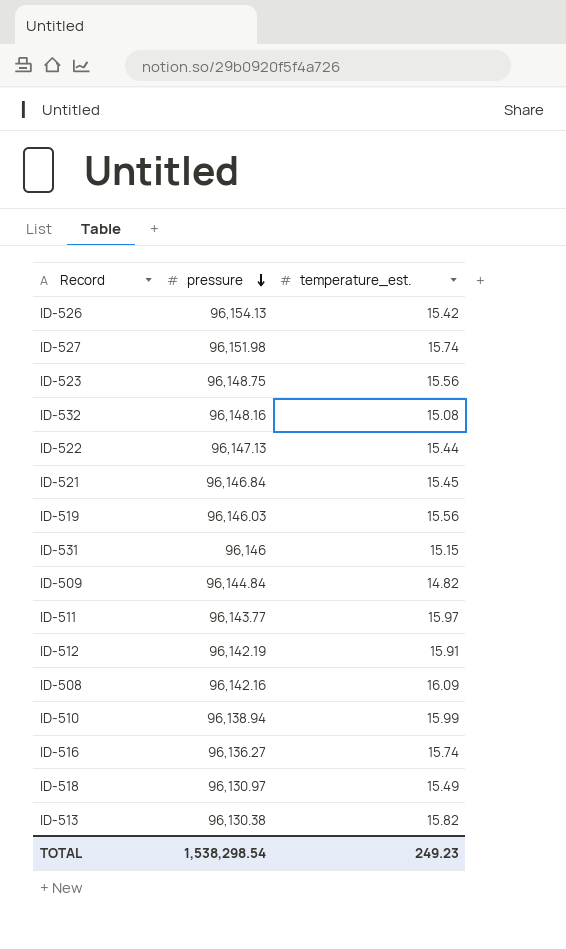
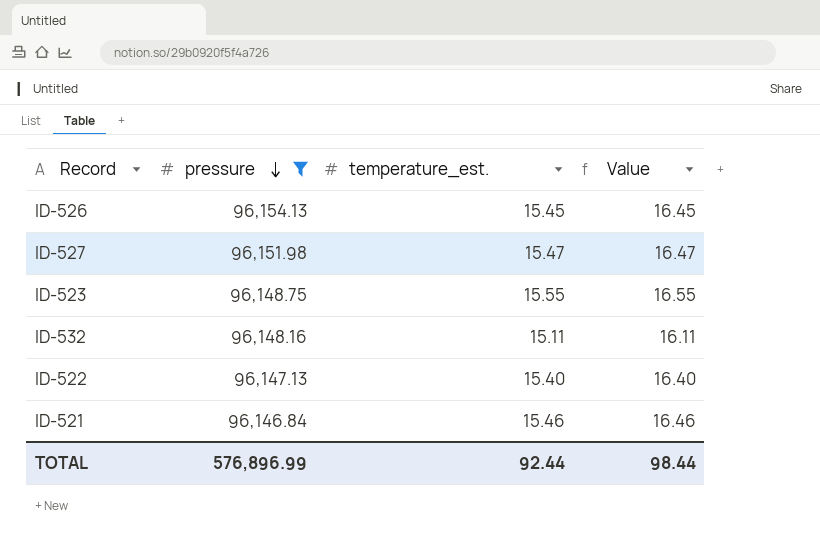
filter: none -> pressure >= 96,146.84
column Value | formula: none -> [temperature_est.] + 1
ID-526 | temperature_est.: 15.42 -> 15.45
ID-527 | temperature_est.: 15.74 -> 15.47
ID-523 | temperature_est.: 15.56 -> 15.55
ID-532 | temperature_est.: 15.08 -> 15.11
ID-522 | temperature_est.: 15.44 -> 15.40
ID-521 | temperature_est.: 15.45 -> 15.46
TOTAL | pressure: 1,538,298.54 -> 576,896.99
TOTAL | temperature_est.: 249.23 -> 92.44

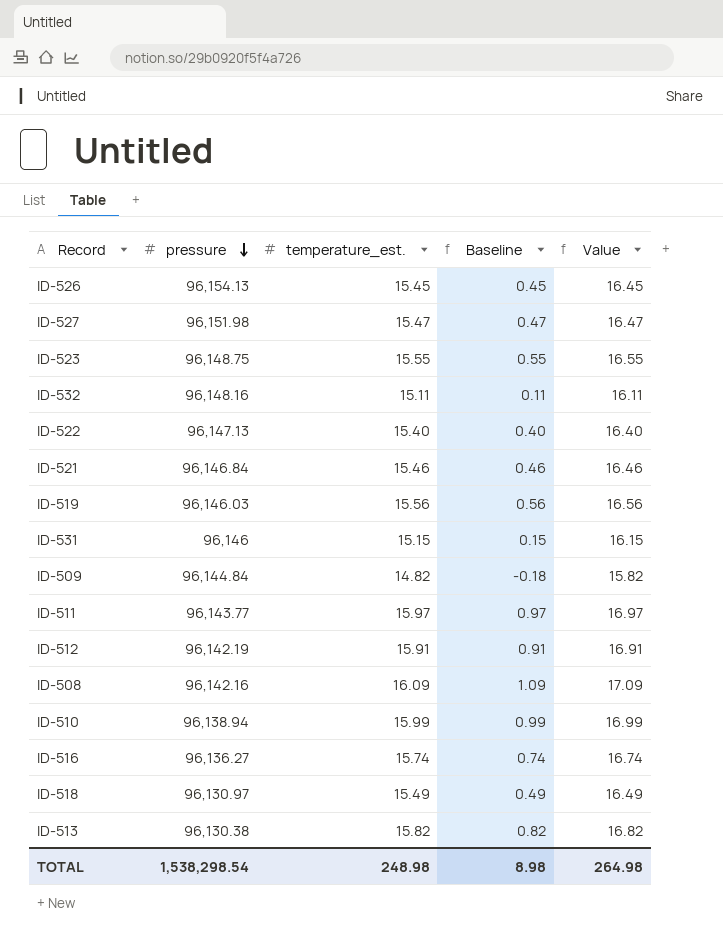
filter: pressure >= 96,146.84 -> none
column Baseline | formula: none -> [temperature_est.] - 15
TOTAL | pressure: 576,896.99 -> 1,538,298.54
TOTAL | temperature_est.: 92.44 -> 248.98
TOTAL | Value: 98.44 -> 264.98

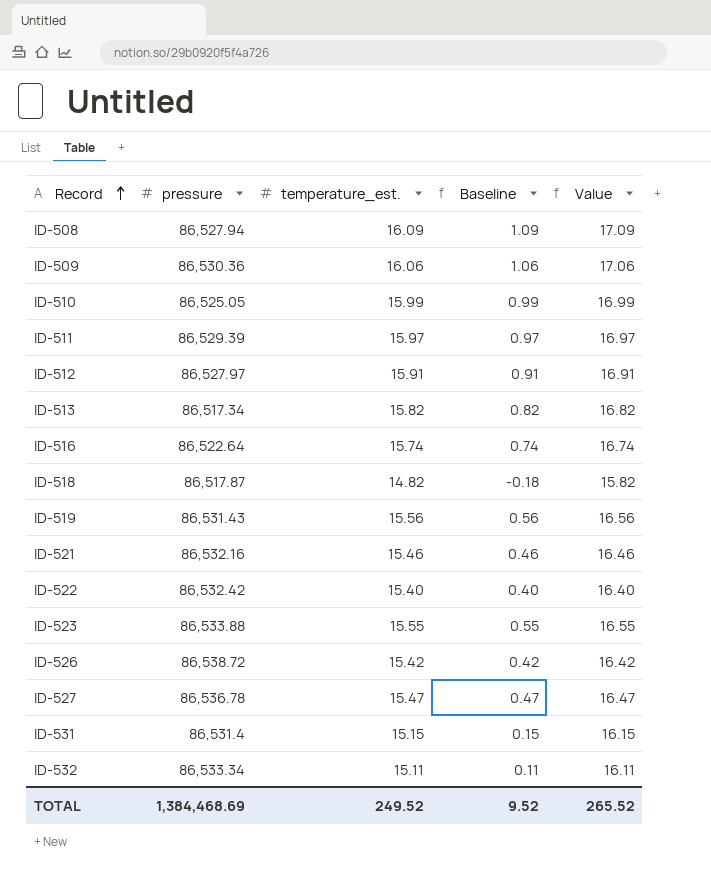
row order: pressure descending -> Record ascending
ID-508 | pressure: 96,142.16 -> 86,527.94
ID-509 | pressure: 96,144.84 -> 86,530.36
ID-509 | temperature_est.: 14.82 -> 16.06
ID-509 | Baseline: -0.18 -> 1.06
ID-509 | Value: 15.82 -> 17.06
ID-510 | pressure: 96,138.94 -> 86,525.05
ID-511 | pressure: 96,143.77 -> 86,529.39
ID-512 | pressure: 96,142.19 -> 86,527.97
ID-513 | pressure: 96,130.38 -> 86,517.34
ID-516 | pressure: 96,136.27 -> 86,522.64
ID-518 | pressure: 96,130.97 -> 86,517.87
ID-518 | temperature_est.: 15.49 -> 14.82
ID-518 | Baseline: 0.49 -> -0.18
ID-518 | Value: 16.49 -> 15.82
ID-519 | pressure: 96,146.03 -> 86,531.43
ID-521 | pressure: 96,146.84 -> 86,532.16
ID-522 | pressure: 96,147.13 -> 86,532.42
ID-523 | pressure: 96,148.75 -> 86,533.88
ID-526 | pressure: 96,154.13 -> 86,538.72
ID-526 | temperature_est.: 15.45 -> 15.42
ID-526 | Baseline: 0.45 -> 0.42
ID-526 | Value: 16.45 -> 16.42
ID-527 | pressure: 96,151.98 -> 86,536.78
ID-531 | pressure: 96,146 -> 86,531.4
ID-532 | pressure: 96,148.16 -> 86,533.34
TOTAL | pressure: 1,538,298.54 -> 1,384,468.69
TOTAL | temperature_est.: 248.98 -> 249.52
TOTAL | Baseline: 8.98 -> 9.52
TOTAL | Value: 264.98 -> 265.52

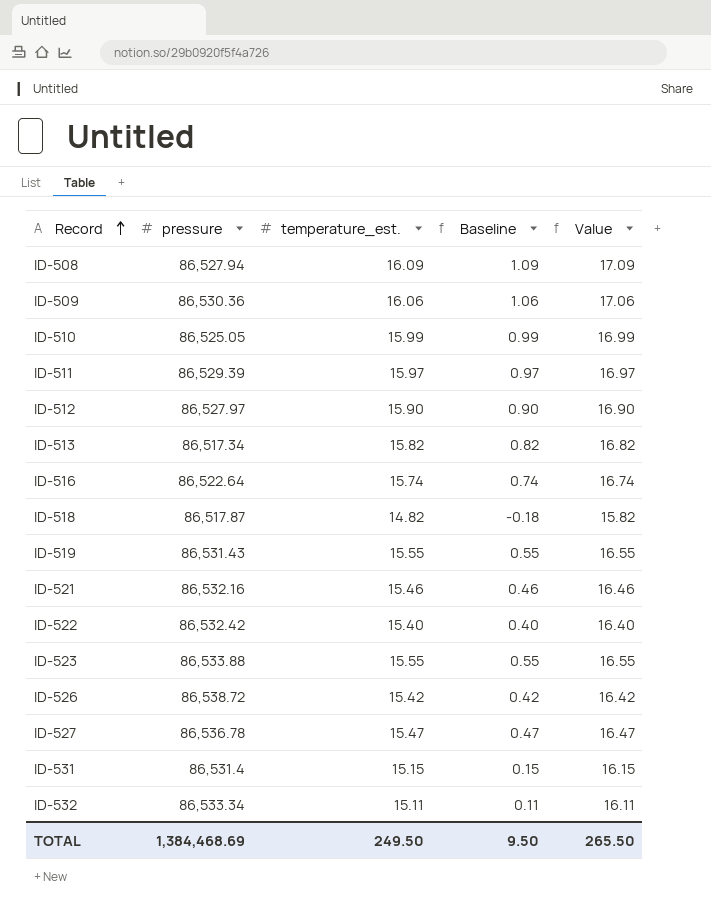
ID-512 | temperature_est.: 15.91 -> 15.90
ID-512 | Baseline: 0.91 -> 0.90
ID-512 | Value: 16.91 -> 16.90
ID-519 | temperature_est.: 15.56 -> 15.55
ID-519 | Baseline: 0.56 -> 0.55
ID-519 | Value: 16.56 -> 16.55
TOTAL | temperature_est.: 249.52 -> 249.50
TOTAL | Baseline: 9.52 -> 9.50
TOTAL | Value: 265.52 -> 265.50

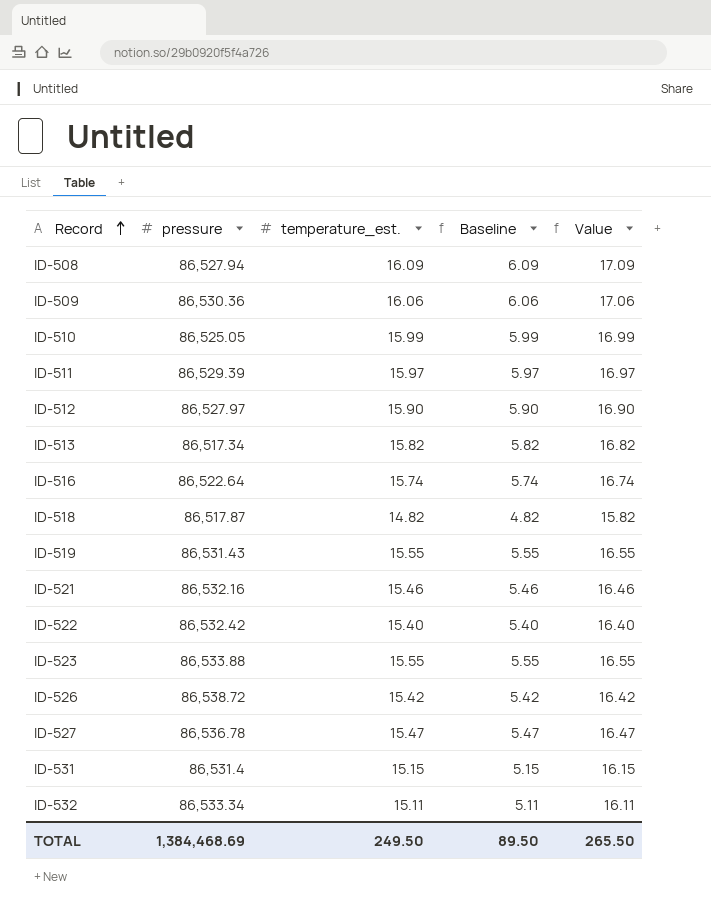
column Baseline | formula: [temperature_est.] - 15 -> [temperature_est.] - 10
TOTAL | Baseline: 9.50 -> 89.50

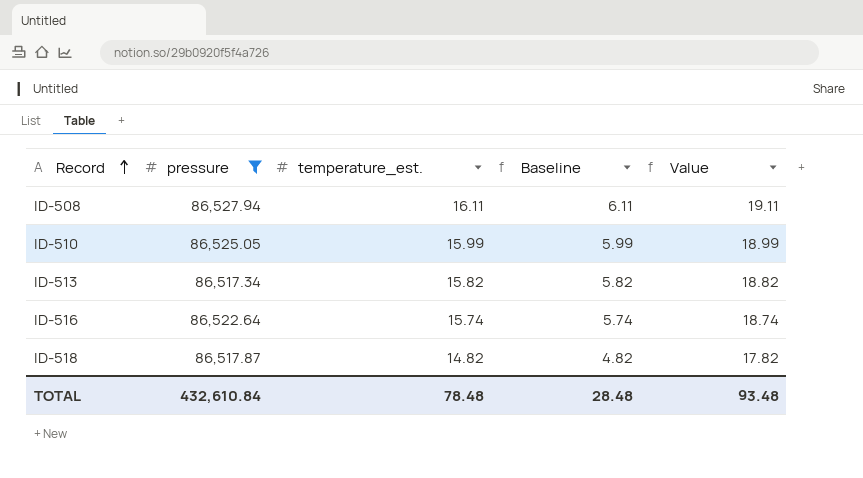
filter: none -> pressure <= 86,527.94
column Value | formula: [temperature_est.] + 1 -> [temperature_est.] + 3
ID-508 | temperature_est.: 16.09 -> 16.11
ID-508 | Baseline: 6.09 -> 6.11
TOTAL | pressure: 1,384,468.69 -> 432,610.84
TOTAL | temperature_est.: 249.50 -> 78.48
TOTAL | Baseline: 89.50 -> 28.48
TOTAL | Value: 265.50 -> 93.48

